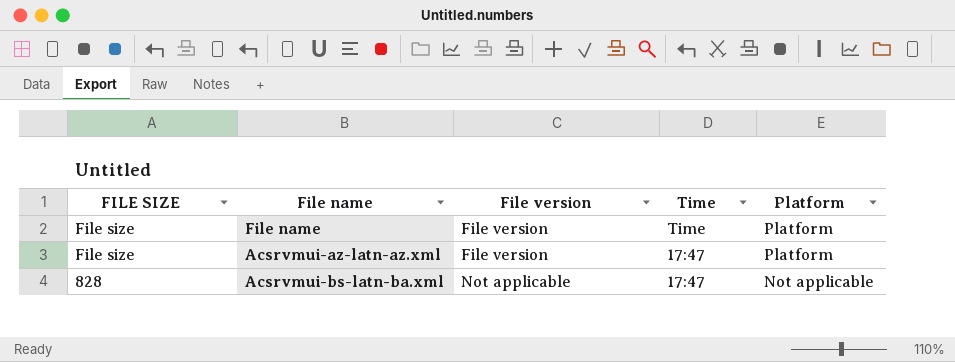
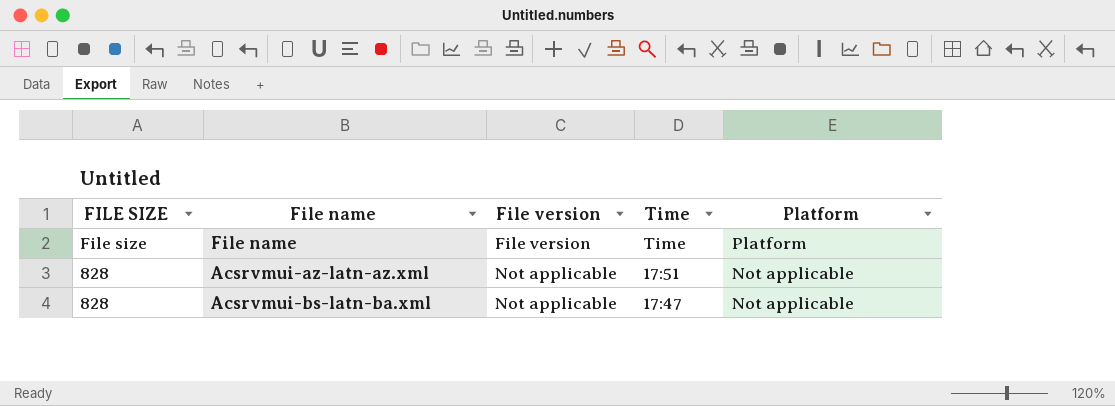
Acsrvmui-az-latn-az.xml | FILE SIZE: File size -> 828
Acsrvmui-az-latn-az.xml | File version: File version -> Not applicable
Acsrvmui-az-latn-az.xml | Time: 17:47 -> 17:51
Acsrvmui-az-latn-az.xml | Platform: Platform -> Not applicable

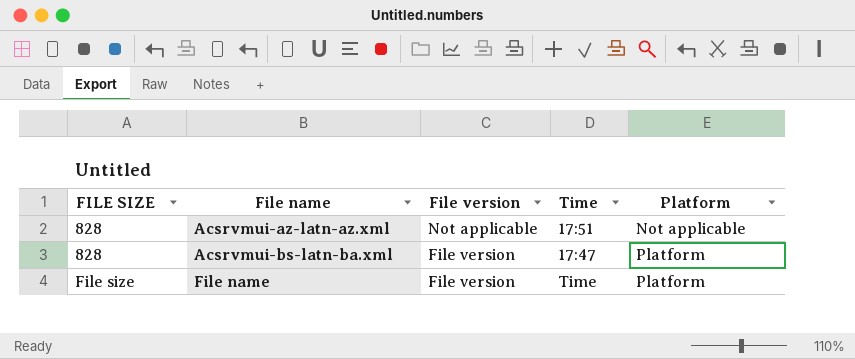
row order: FILE SIZE descending -> FILE SIZE ascending
Acsrvmui-bs-latn-ba.xml | File version: Not applicable -> File version
Acsrvmui-bs-latn-ba.xml | Platform: Not applicable -> Platform

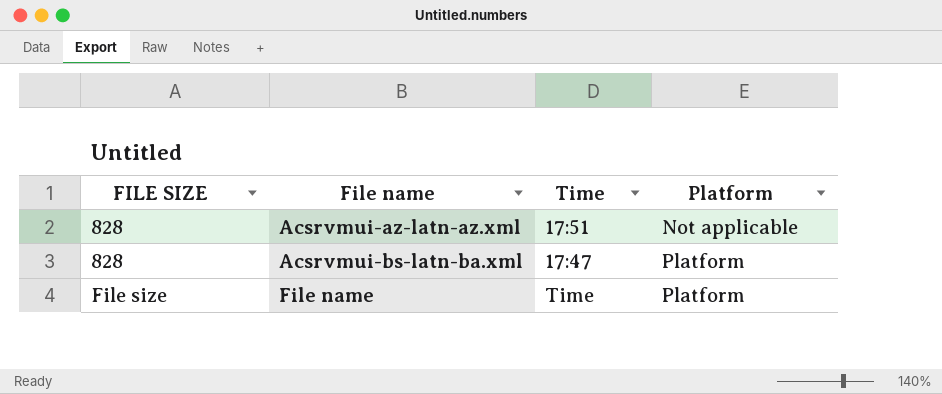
column File version | position: 3 -> none

